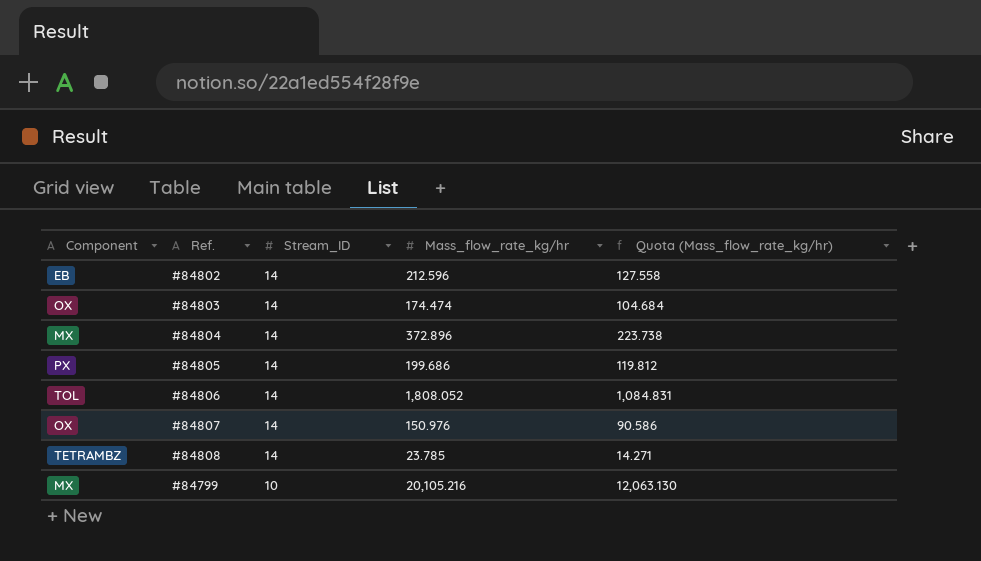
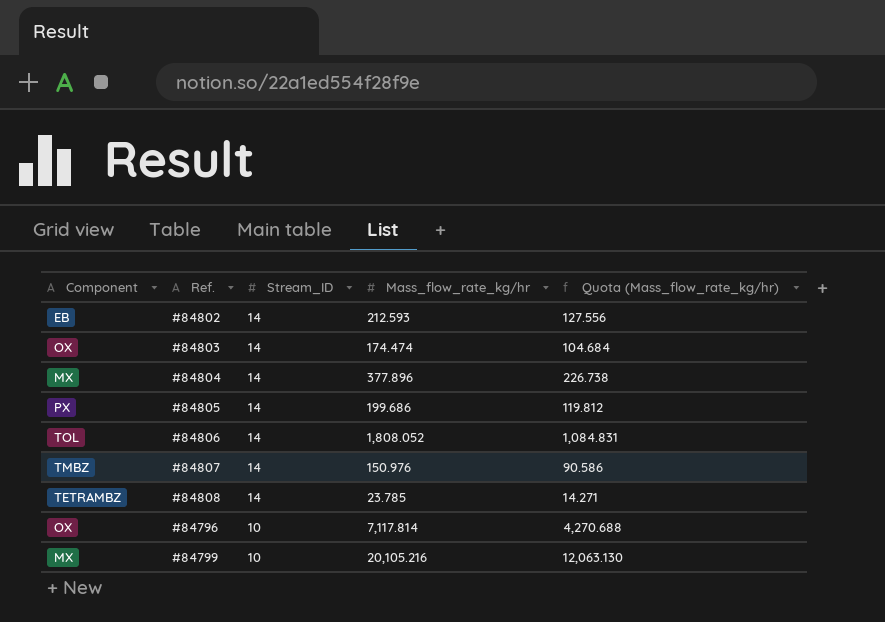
#84802 | Mass_flow_rate_kg/hr: 212.596 -> 212.593
#84802 | Quota (Mass_flow_rate_kg/hr): 127.558 -> 127.556
#84804 | Mass_flow_rate_kg/hr: 372.896 -> 377.896
#84804 | Quota (Mass_flow_rate_kg/hr): 223.738 -> 226.738
#84807 | Component: OX -> TMBZ
row #84796: none -> OX | 10 | 7,117.814 | 4,270.688

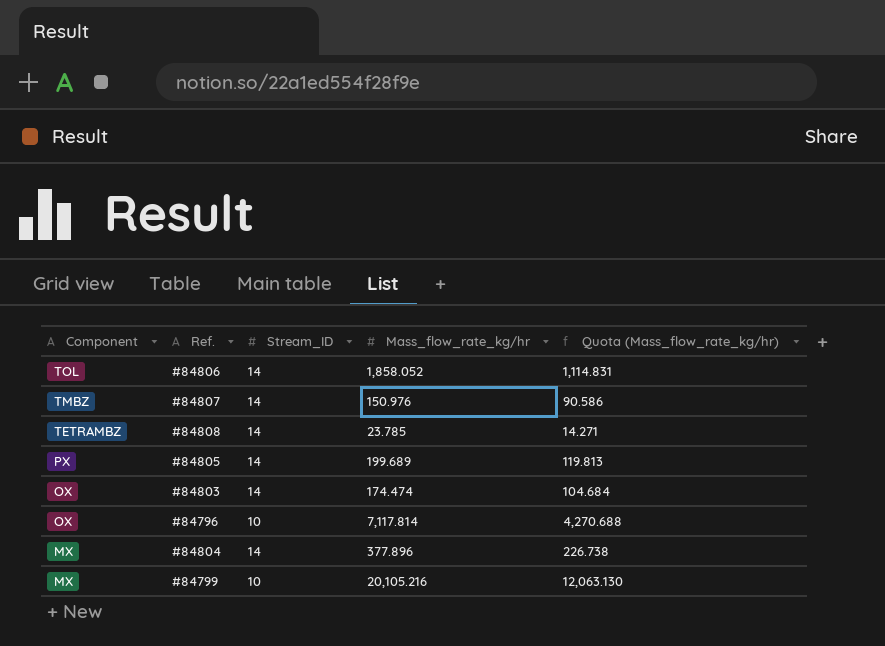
row order: Stream_ID descending -> Component descending
row #84802: EB | 14 | 212.593 | 127.556 -> none
#84806 | Mass_flow_rate_kg/hr: 1,808.052 -> 1,858.052
#84806 | Quota (Mass_flow_rate_kg/hr): 1,084.831 -> 1,114.831
#84805 | Mass_flow_rate_kg/hr: 199.686 -> 199.689
#84805 | Quota (Mass_flow_rate_kg/hr): 119.812 -> 119.813

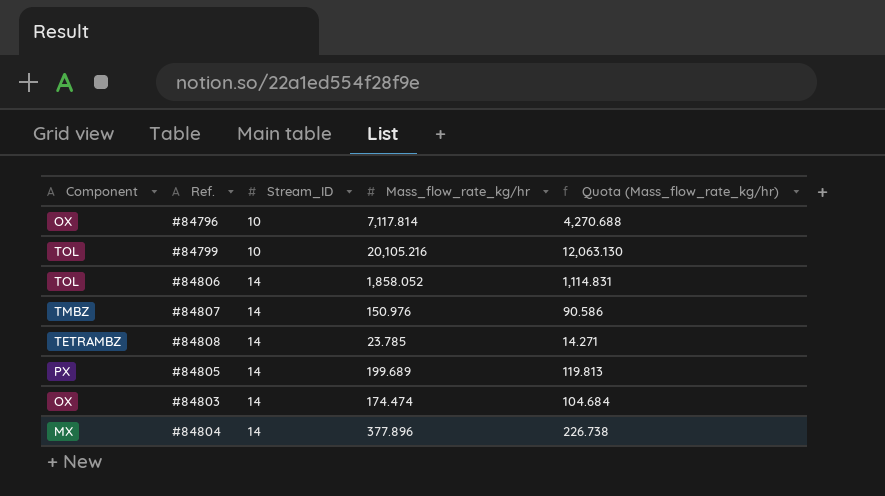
row order: Component descending -> Stream_ID ascending
#84799 | Component: MX -> TOL

